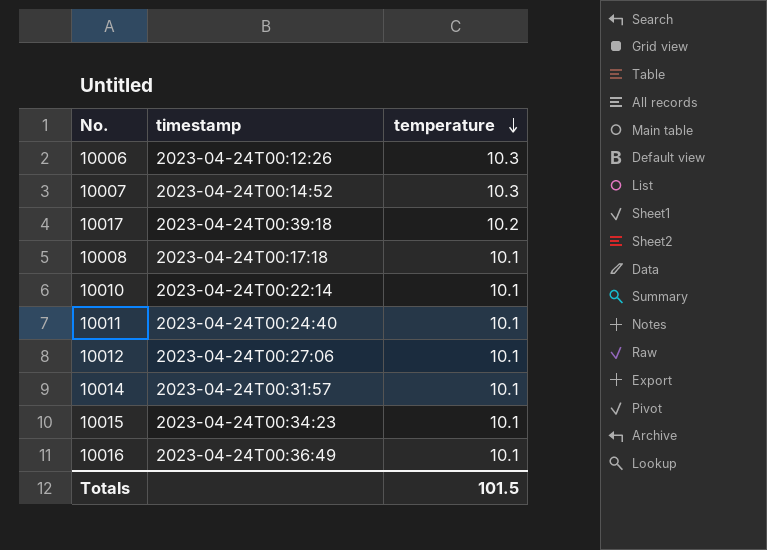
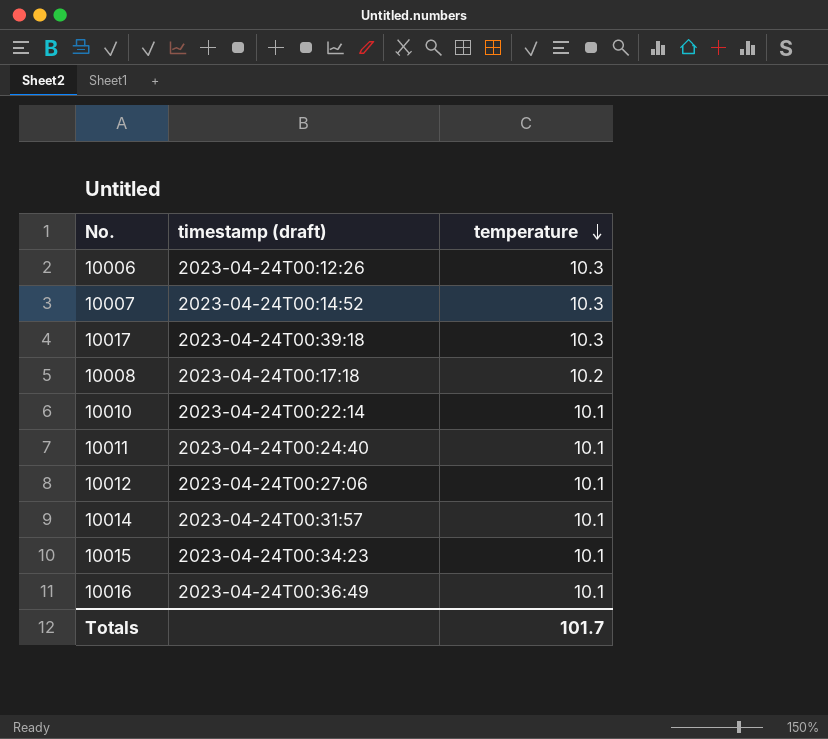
column name: timestamp -> timestamp (draft)
10017 | temperature: 10.2 -> 10.3
10008 | temperature: 10.1 -> 10.2
Totals | temperature: 101.5 -> 101.7

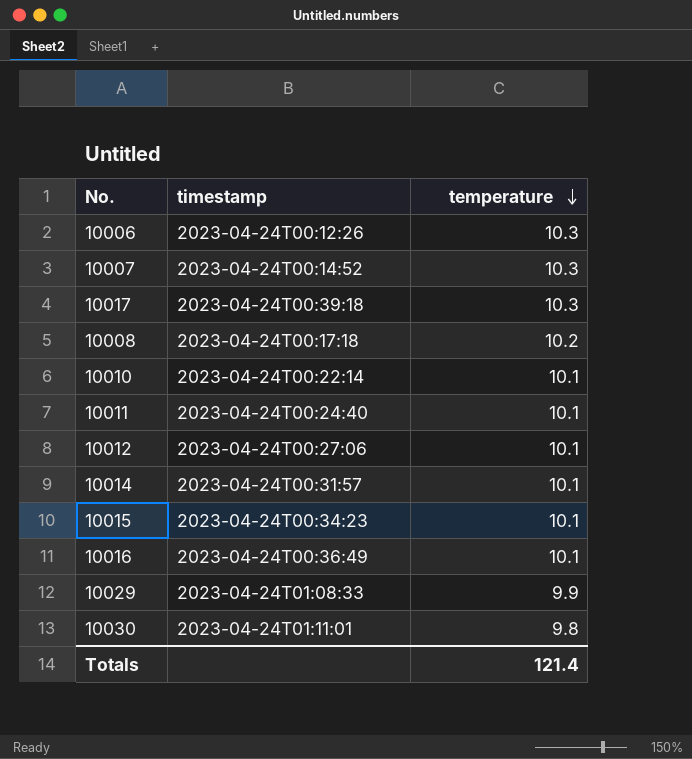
column name: timestamp (draft) -> timestamp
row 10029: none -> 2023-04-24T01:08:33 | 9.9
row 10030: none -> 2023-04-24T01:11:01 | 9.8
Totals | temperature: 101.7 -> 121.4

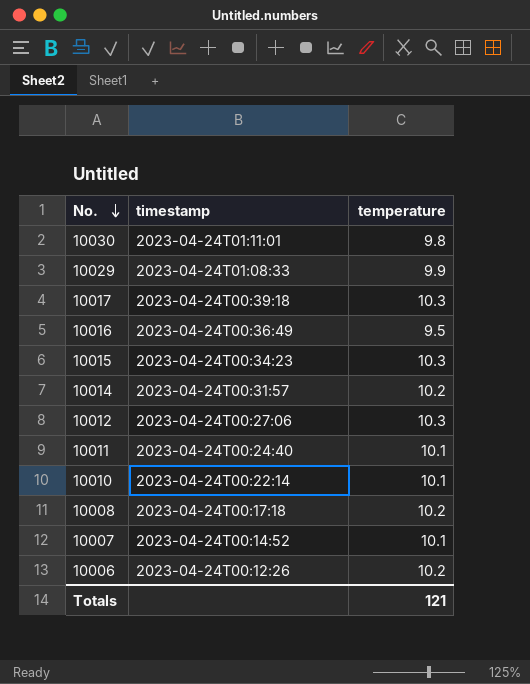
row order: temperature descending -> No. descending
10016 | temperature: 10.1 -> 9.5
10015 | temperature: 10.1 -> 10.3
10014 | temperature: 10.1 -> 10.2
10012 | temperature: 10.1 -> 10.3
10007 | temperature: 10.3 -> 10.1
10006 | temperature: 10.3 -> 10.2
Totals | temperature: 121.4 -> 121

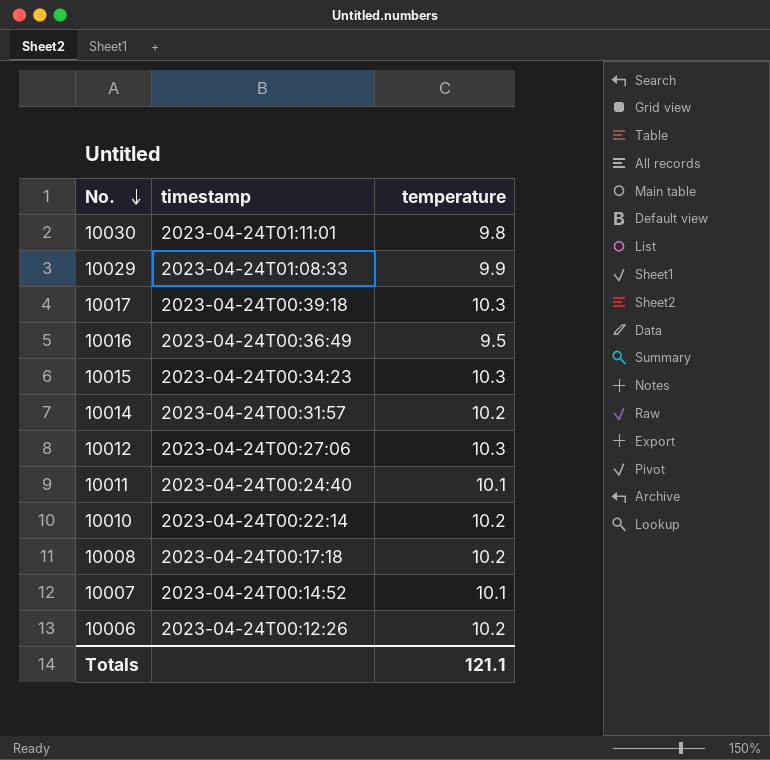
10010 | temperature: 10.1 -> 10.2
Totals | temperature: 121 -> 121.1

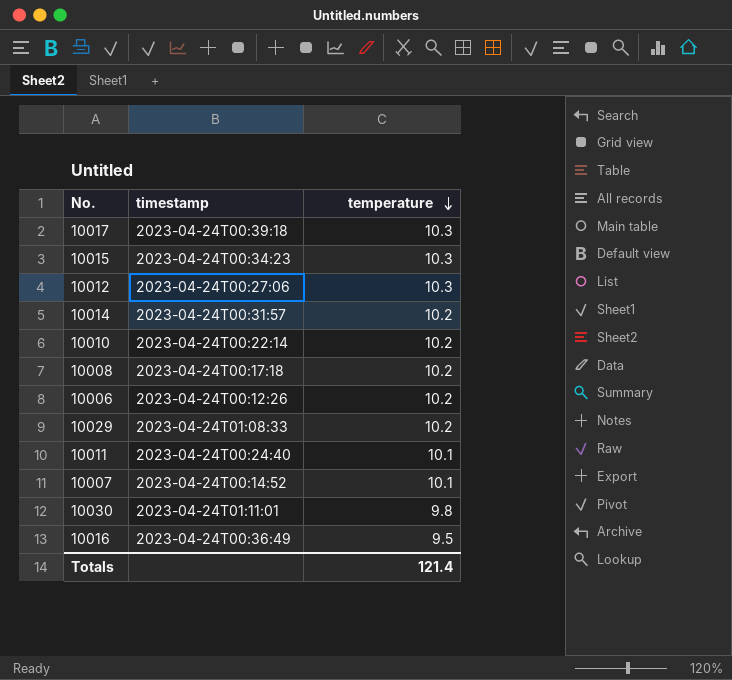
row order: No. descending -> temperature descending
10029 | temperature: 9.9 -> 10.2
Totals | temperature: 121.1 -> 121.4

